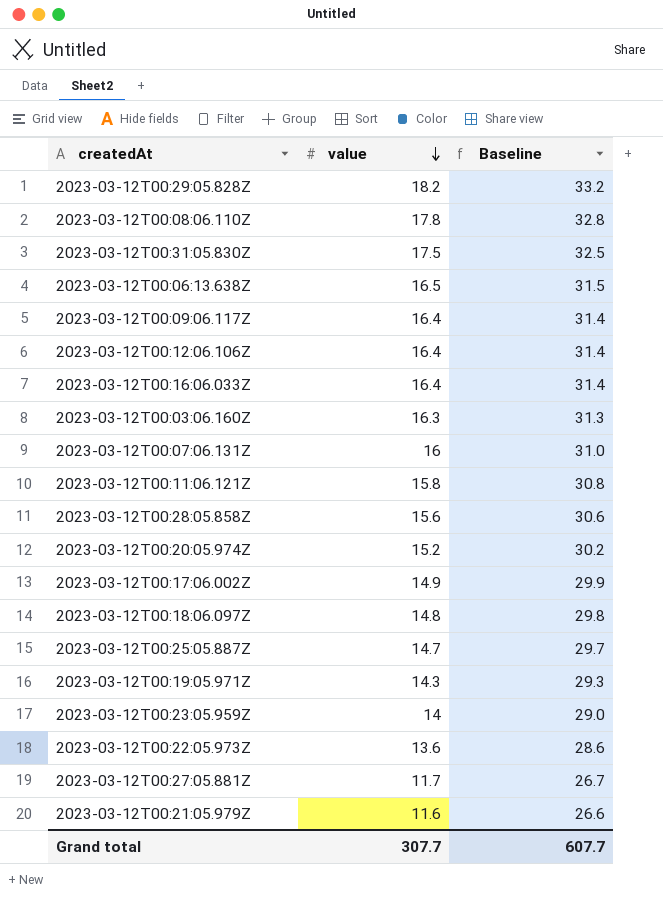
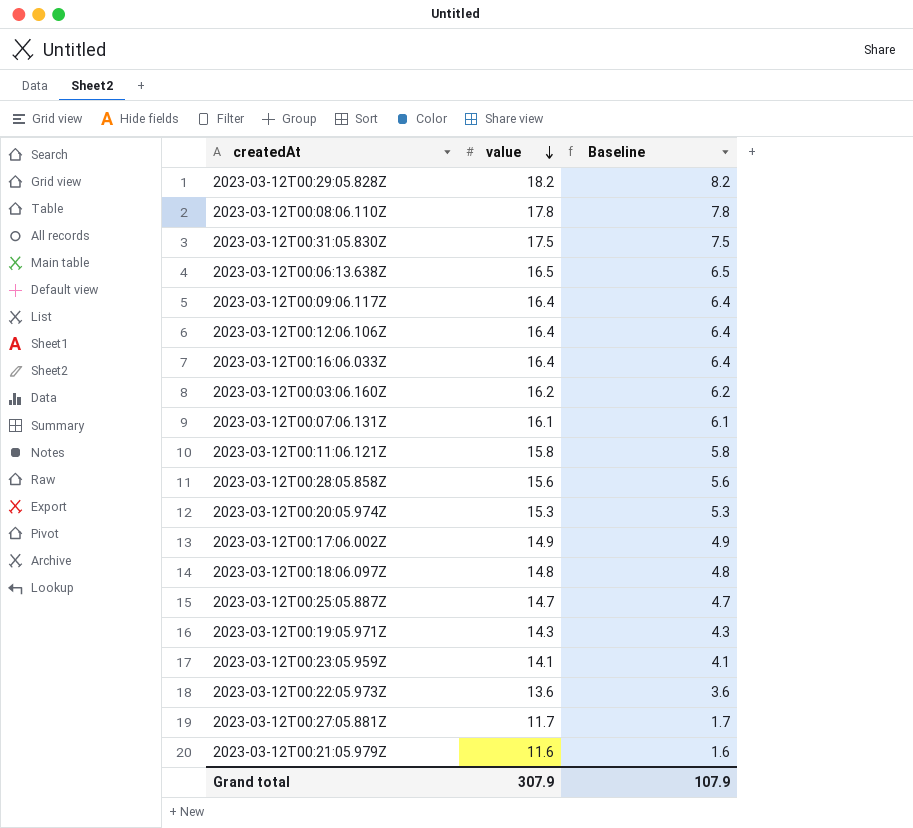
column Baseline | formula: [value] + 15 -> [value] - 10
2023-03-12T00:03:06.160Z | value: 16.3 -> 16.2
2023-03-12T00:07:06.131Z | value: 16 -> 16.1
2023-03-12T00:20:05.974Z | value: 15.2 -> 15.3
2023-03-12T00:23:05.959Z | value: 14 -> 14.1
Grand total | value: 307.7 -> 307.9
Grand total | Baseline: 607.7 -> 107.9

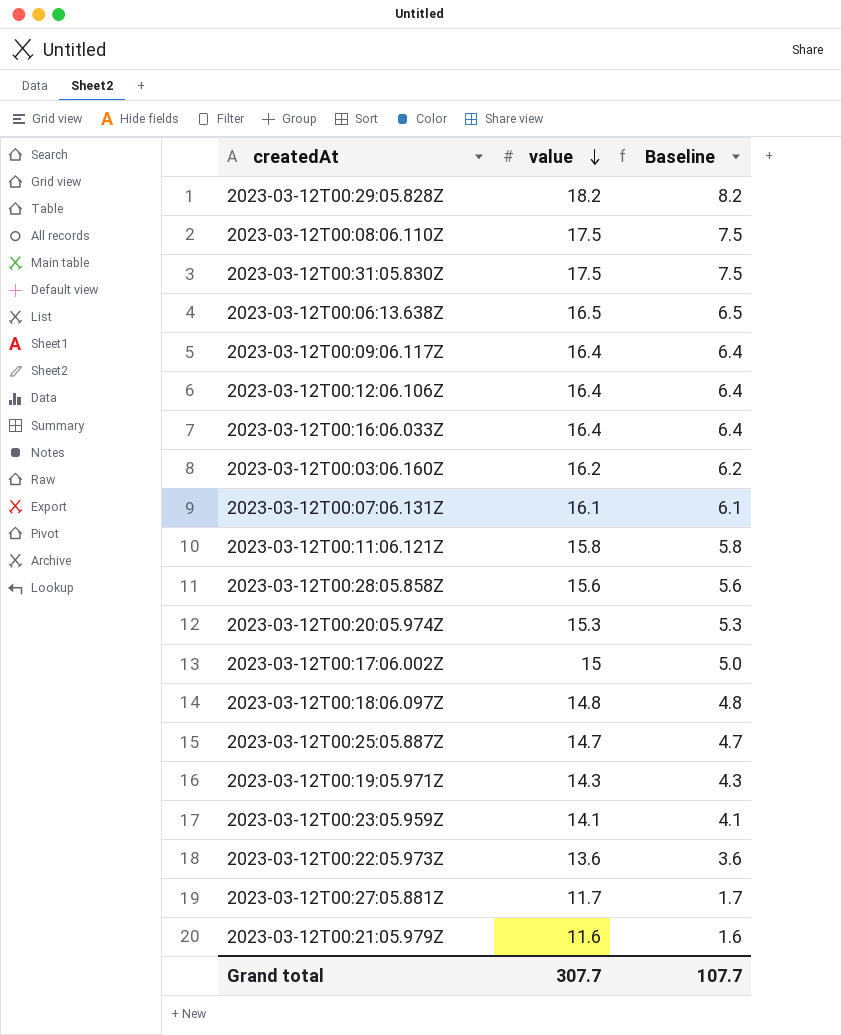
2023-03-12T00:08:06.110Z | value: 17.8 -> 17.5
2023-03-12T00:08:06.110Z | Baseline: 7.8 -> 7.5
2023-03-12T00:17:06.002Z | value: 14.9 -> 15
2023-03-12T00:17:06.002Z | Baseline: 4.9 -> 5.0
Grand total | value: 307.9 -> 307.7
Grand total | Baseline: 107.9 -> 107.7

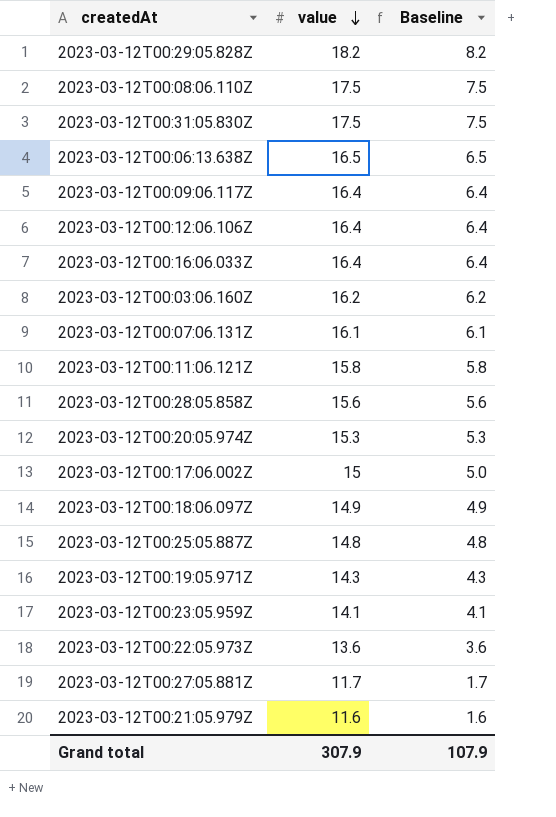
2023-03-12T00:18:06.097Z | value: 14.8 -> 14.9
2023-03-12T00:18:06.097Z | Baseline: 4.8 -> 4.9
2023-03-12T00:25:05.887Z | value: 14.7 -> 14.8
2023-03-12T00:25:05.887Z | Baseline: 4.7 -> 4.8
Grand total | value: 307.7 -> 307.9
Grand total | Baseline: 107.7 -> 107.9

